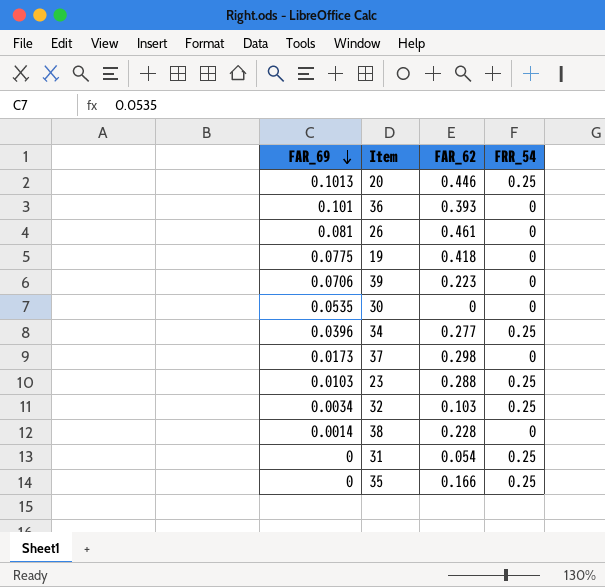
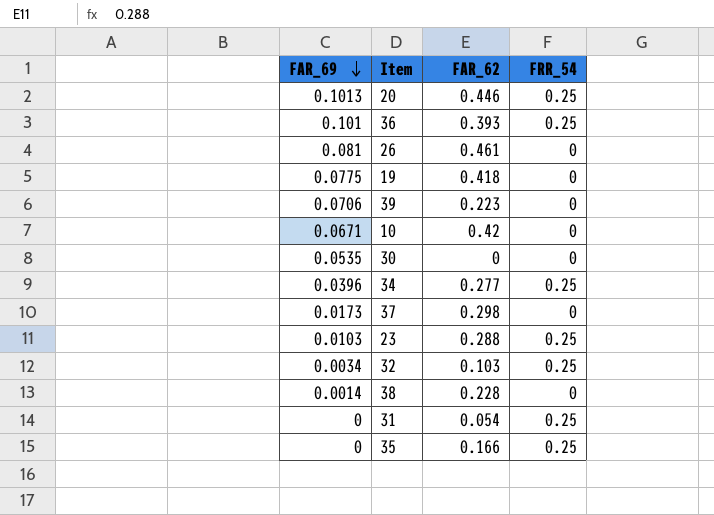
36 | FRR_54: 0 -> 0.25
row 10: none -> 0.0671 | 0.42 | 0

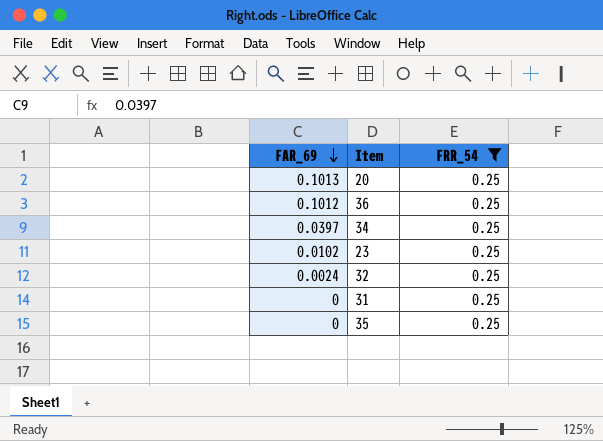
filter: none -> FRR_54 = 0.25
column FAR_62 | position: 3 -> none
36 | FAR_69: 0.101 -> 0.1012
34 | FAR_69: 0.0396 -> 0.0397
23 | FAR_69: 0.0103 -> 0.0102
32 | FAR_69: 0.0034 -> 0.0024

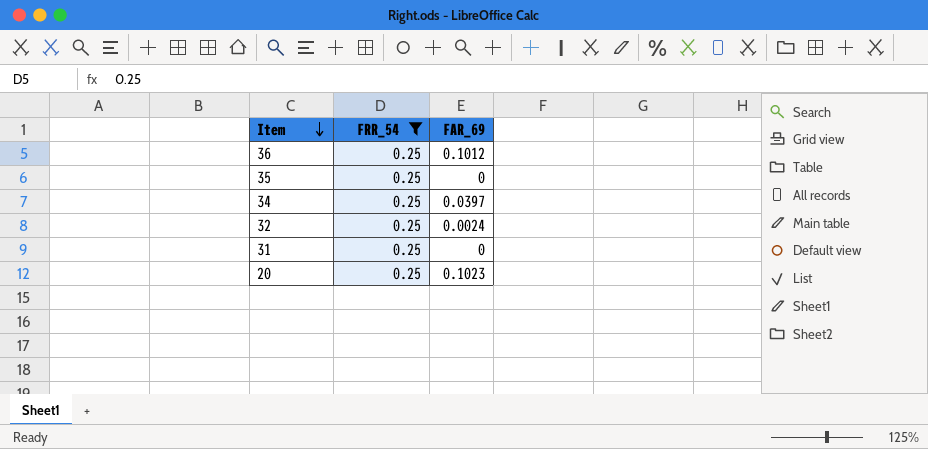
row order: FAR_69 descending -> Item descending
column FAR_69 | position: 1 -> 3
row 23: 0.0102 | 0.25 -> none
20 | FAR_69: 0.1013 -> 0.1023

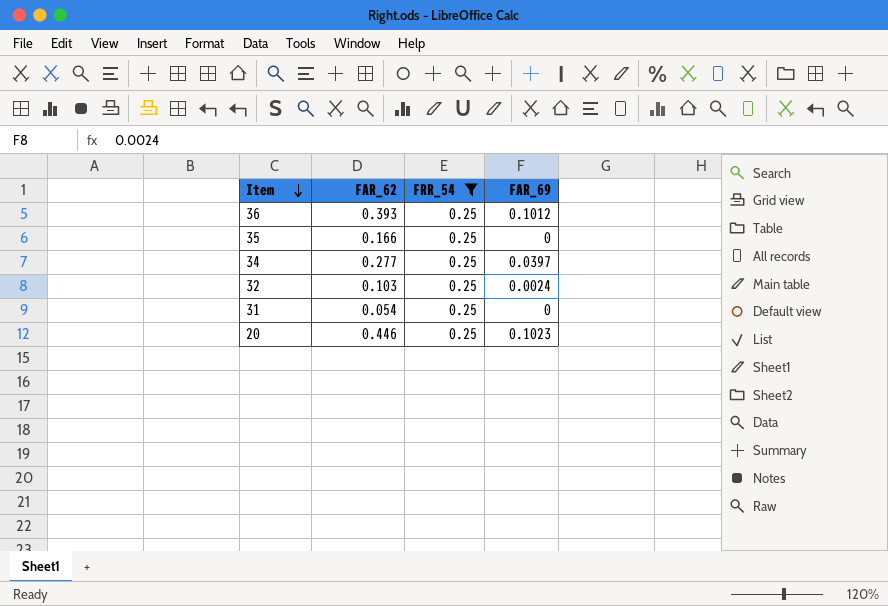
column FAR_62 | position: none -> 2

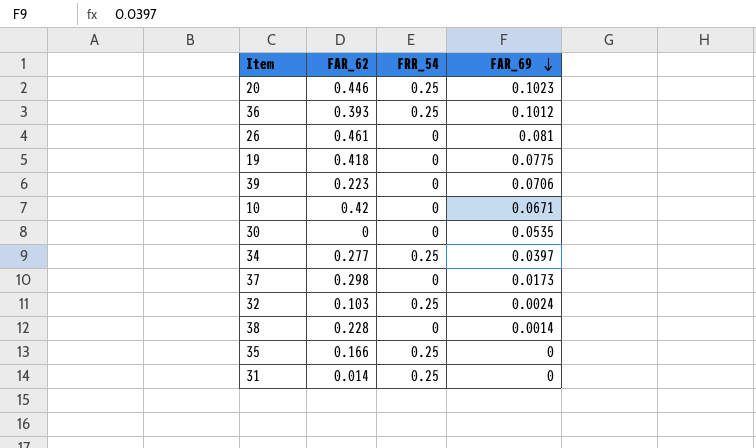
filter: FRR_54 = 0.25 -> none
row order: Item descending -> FAR_69 descending
31 | FAR_62: 0.054 -> 0.014

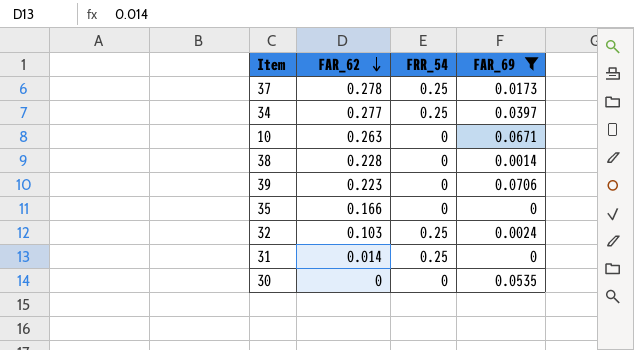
filter: none -> FAR_69 <= 0.0706
row order: FAR_69 descending -> FAR_62 descending
37 | FAR_62: 0.298 -> 0.278
37 | FRR_54: 0 -> 0.25
10 | FAR_62: 0.42 -> 0.263
35 | FRR_54: 0.25 -> 0

